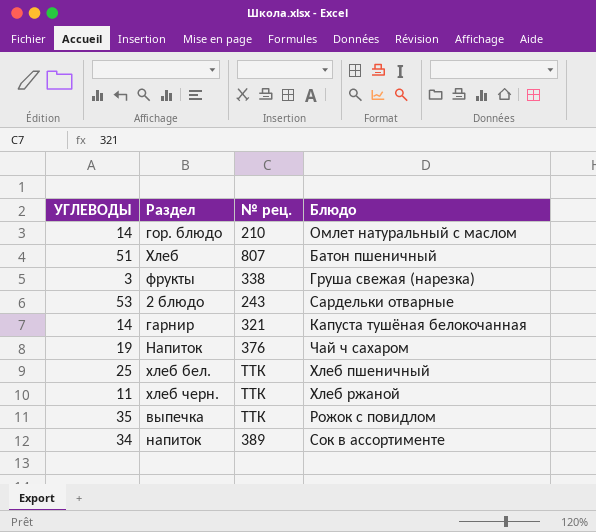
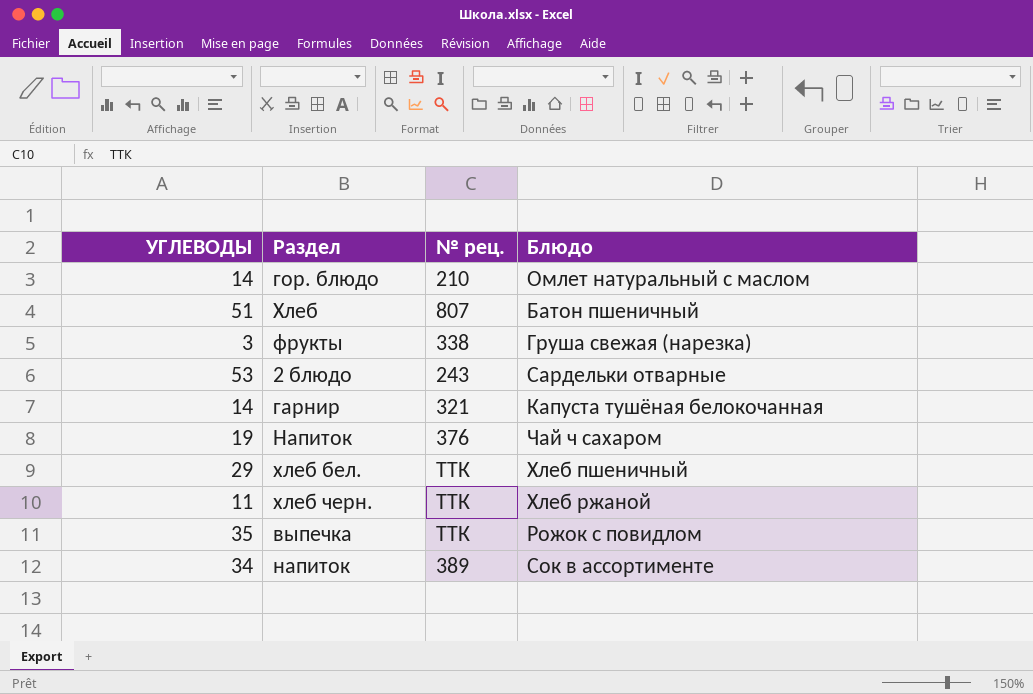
хлеб бел. | УГЛЕВОДЫ: 25 -> 29

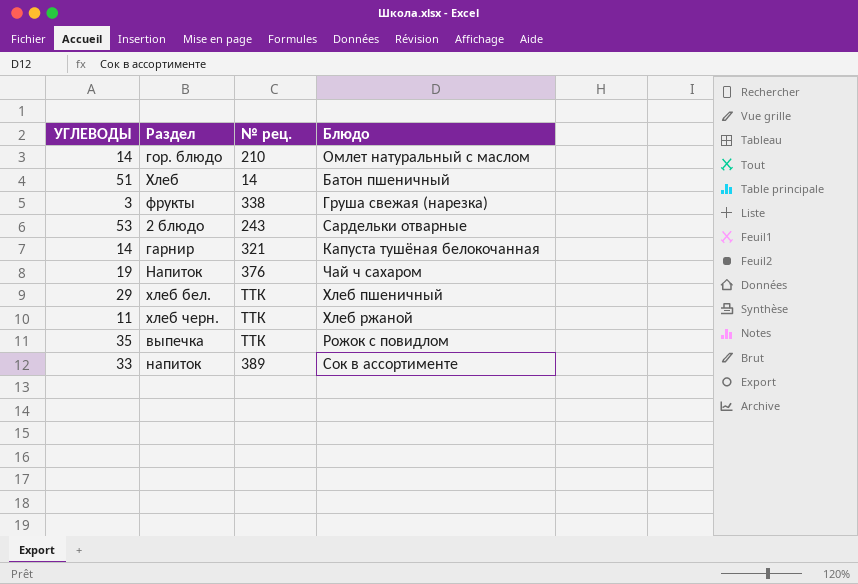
Хлеб | № рец.: 807 -> 14
напиток | УГЛЕВОДЫ: 34 -> 33

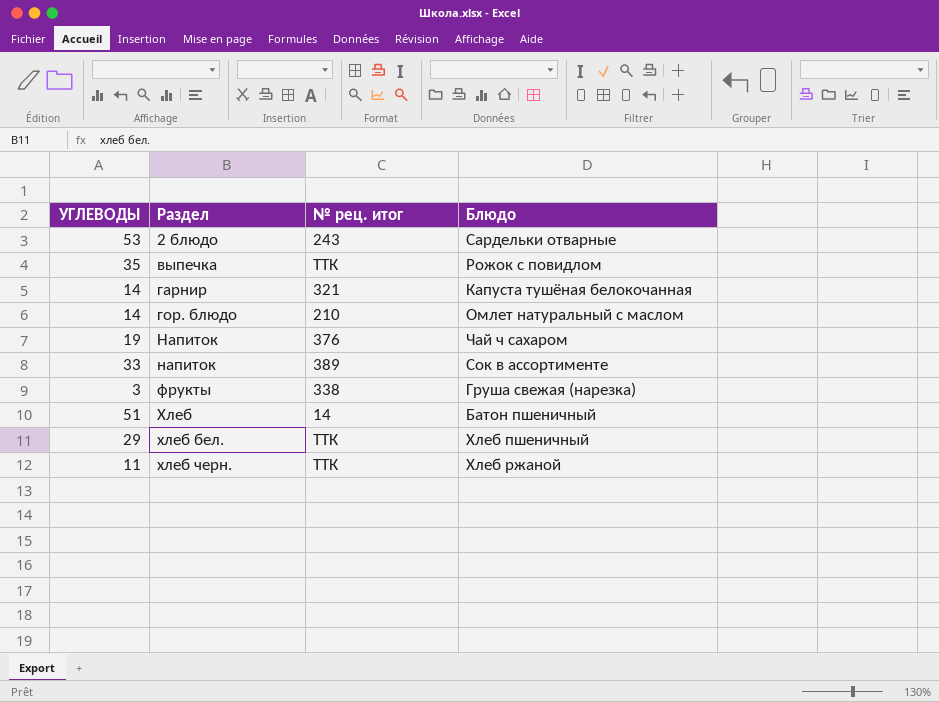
row order: none -> Раздел ascending
column name: № рец. -> № рец. итог

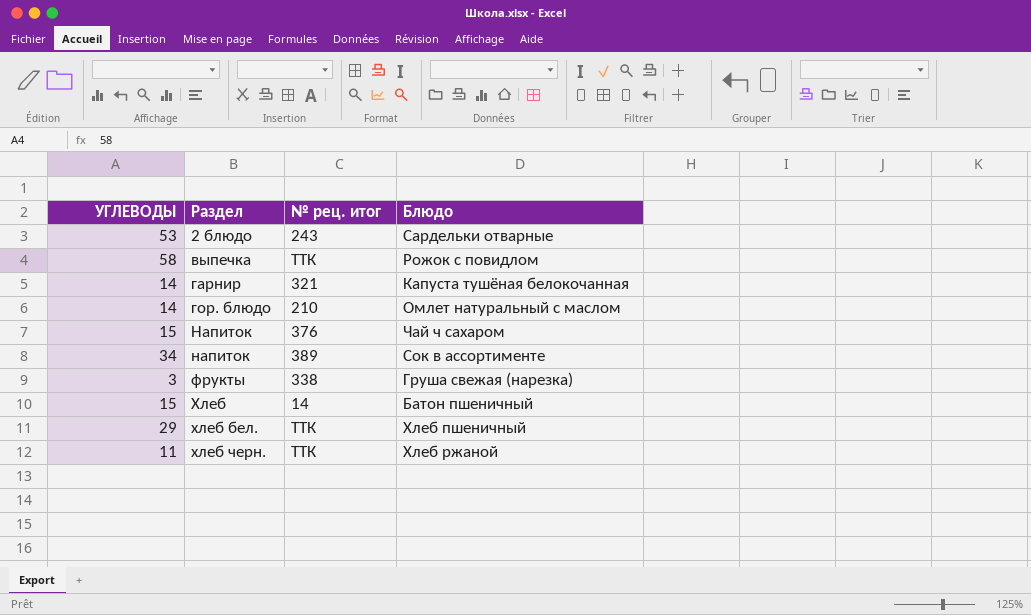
выпечка | УГЛЕВОДЫ: 35 -> 58
Напиток | УГЛЕВОДЫ: 19 -> 15
напиток | УГЛЕВОДЫ: 33 -> 34
Хлеб | УГЛЕВОДЫ: 51 -> 15

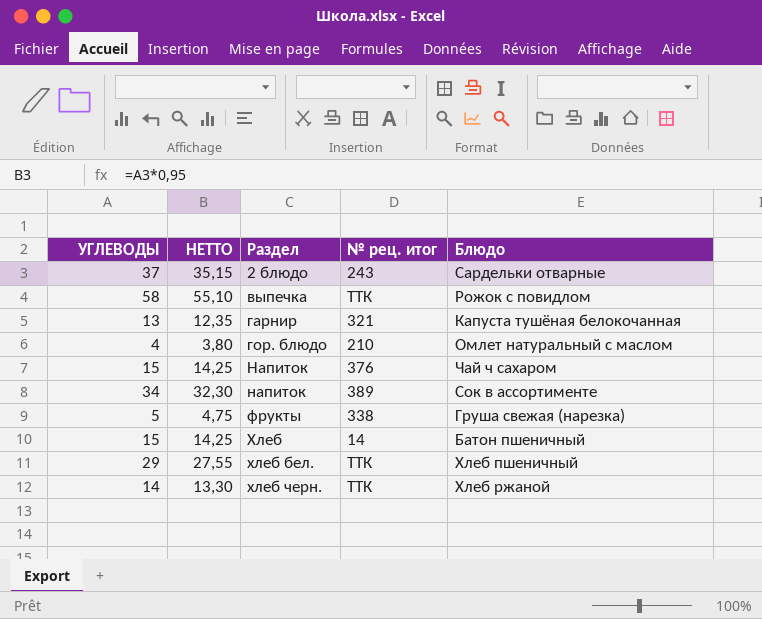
column НЕТТО | formula: none -> [УГЛЕВОДЫ] * 0,95
2 блюдо | УГЛЕВОДЫ: 53 -> 37
гарнир | УГЛЕВОДЫ: 14 -> 13
гор. блюдо | УГЛЕВОДЫ: 14 -> 4
фрукты | УГЛЕВОДЫ: 3 -> 5
хлеб черн. | УГЛЕВОДЫ: 11 -> 14

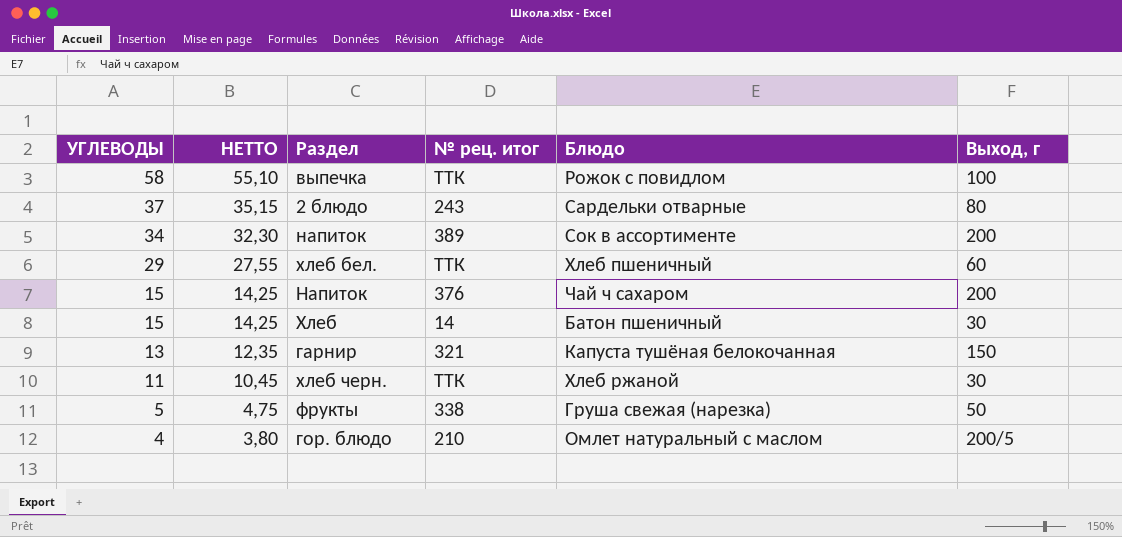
row order: Раздел ascending -> УГЛЕВОДЫ descending
column Выход, г | position: none -> 6
хлеб черн. | УГЛЕВОДЫ: 14 -> 11
хлеб черн. | НЕТТО: 13,30 -> 10,45

